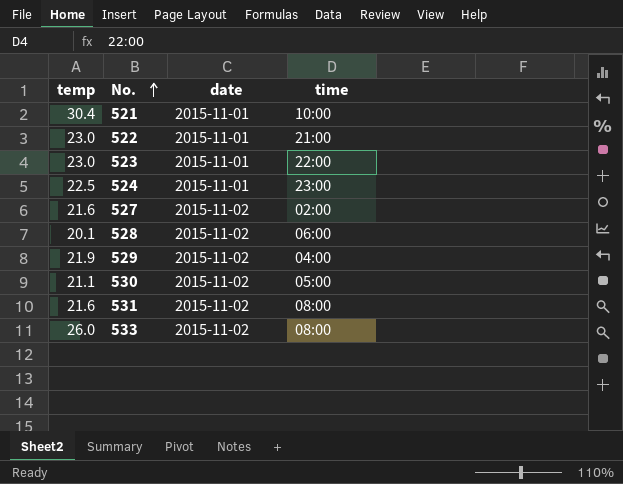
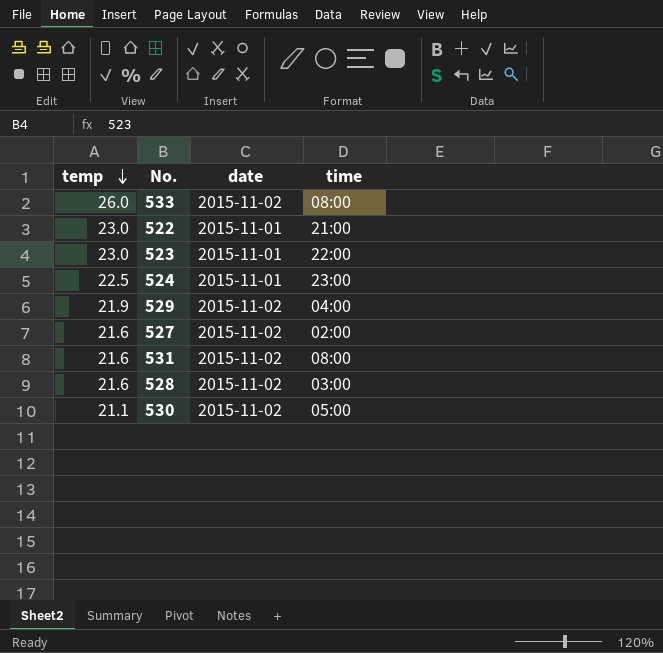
row order: No. ascending -> temp descending
row 521: 30.4 | 2015-11-01 | 10:00 -> none
528 | temp: 20.1 -> 21.6
528 | time: 06:00 -> 03:00

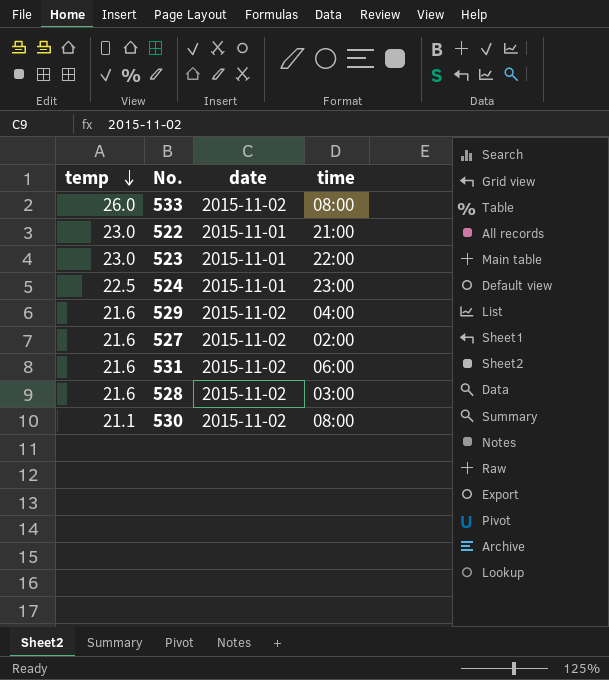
529 | temp: 21.9 -> 21.6
531 | time: 08:00 -> 06:00
530 | time: 05:00 -> 08:00

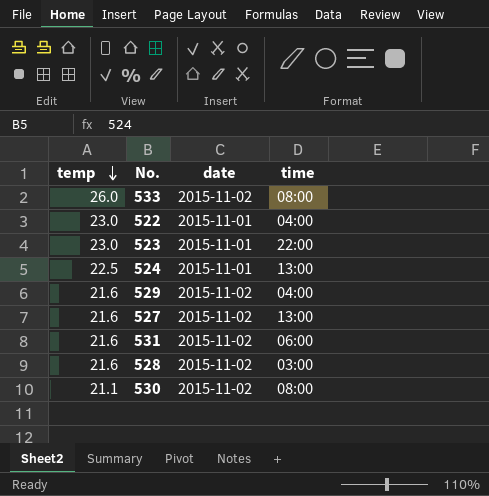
522 | time: 21:00 -> 04:00
524 | time: 23:00 -> 13:00
527 | time: 02:00 -> 13:00

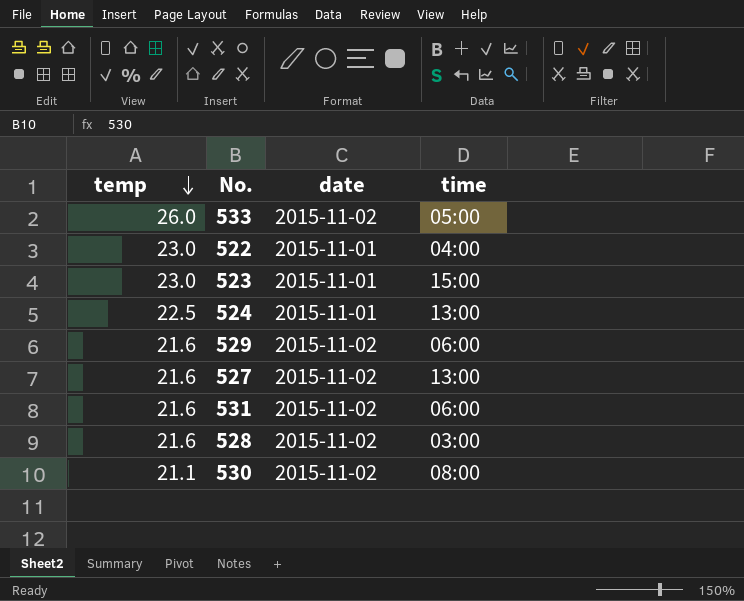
533 | time: 08:00 -> 05:00
523 | time: 22:00 -> 15:00
529 | time: 04:00 -> 06:00

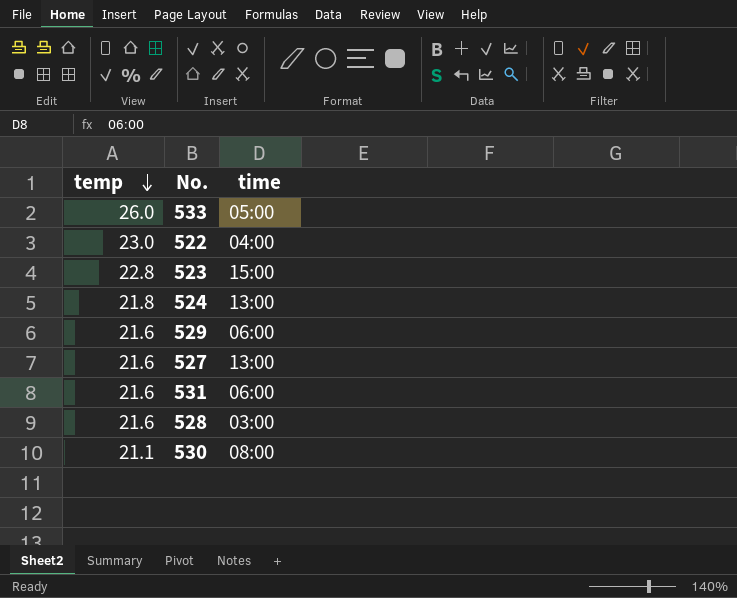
column date | position: 3 -> none
523 | temp: 23.0 -> 22.8
524 | temp: 22.5 -> 21.8

